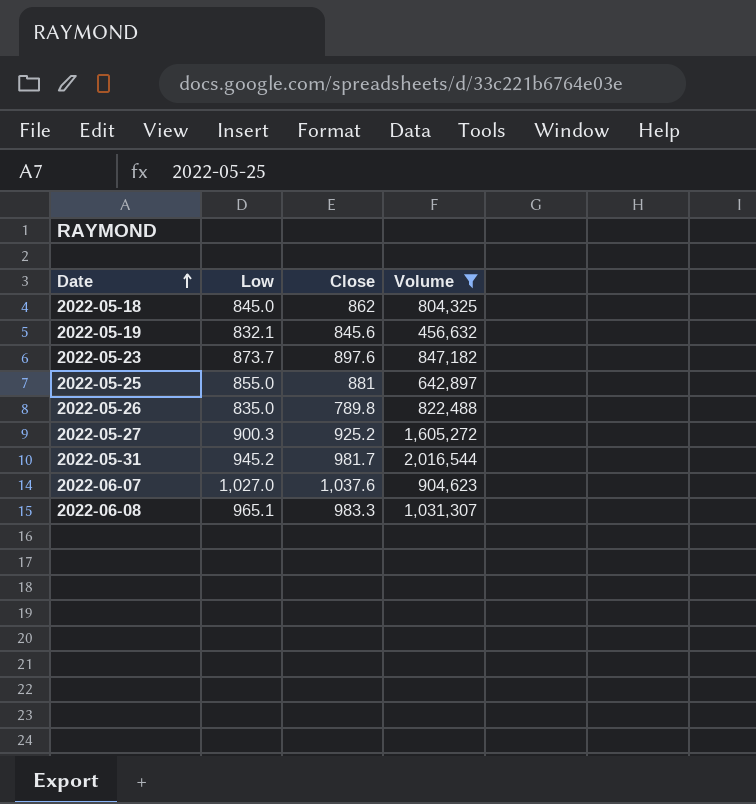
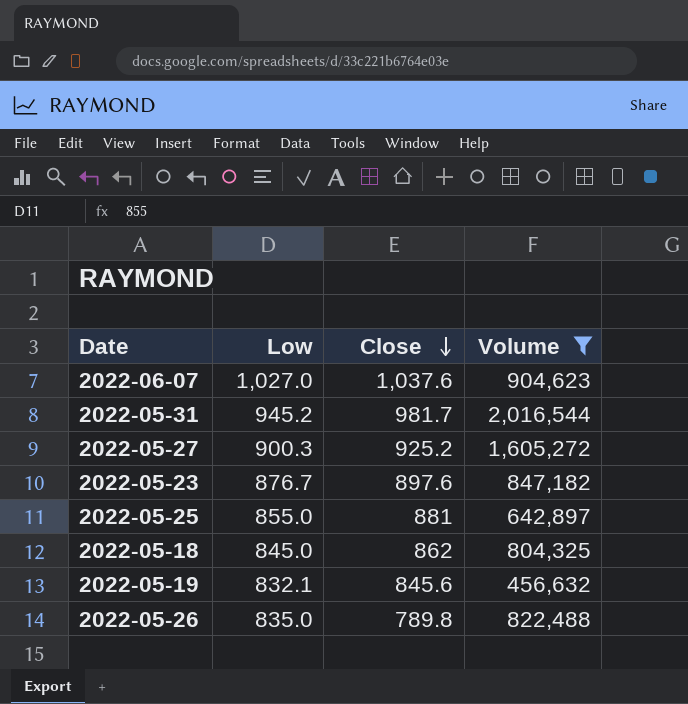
row order: Date ascending -> Close descending
row 2022-06-08: 965.1 | 983.3 | 1,031,307 -> none
2022-05-23 | Low: 873.7 -> 876.7

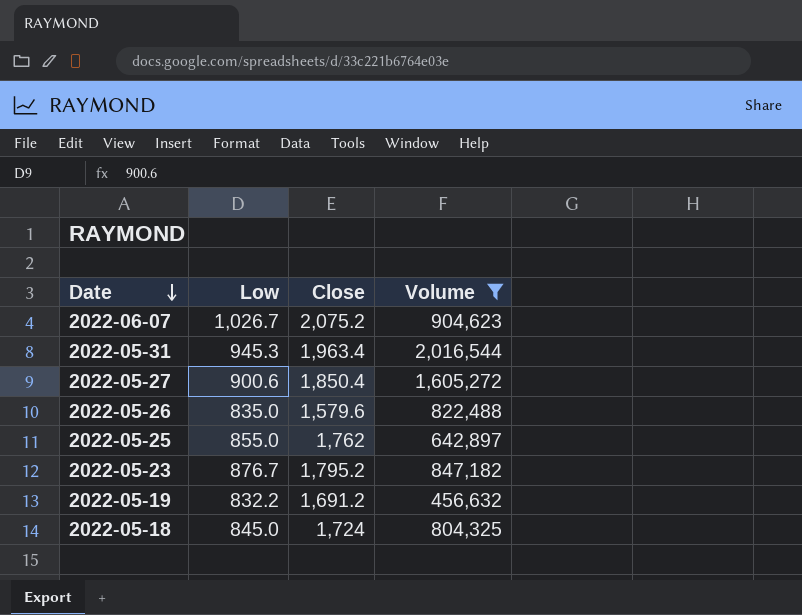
row order: Close descending -> Date descending
2022-06-07 | Low: 1,027.0 -> 1,026.7
2022-06-07 | Close: 1,037.6 -> 2,075.2
2022-05-31 | Low: 945.2 -> 945.3
2022-05-31 | Close: 981.7 -> 1,963.4
2022-05-27 | Low: 900.3 -> 900.6
2022-05-27 | Close: 925.2 -> 1,850.4
2022-05-26 | Close: 789.8 -> 1,579.6
2022-05-25 | Close: 881 -> 1,762
2022-05-23 | Close: 897.6 -> 1,795.2
2022-05-19 | Low: 832.1 -> 832.2
2022-05-19 | Close: 845.6 -> 1,691.2
2022-05-18 | Close: 862 -> 1,724

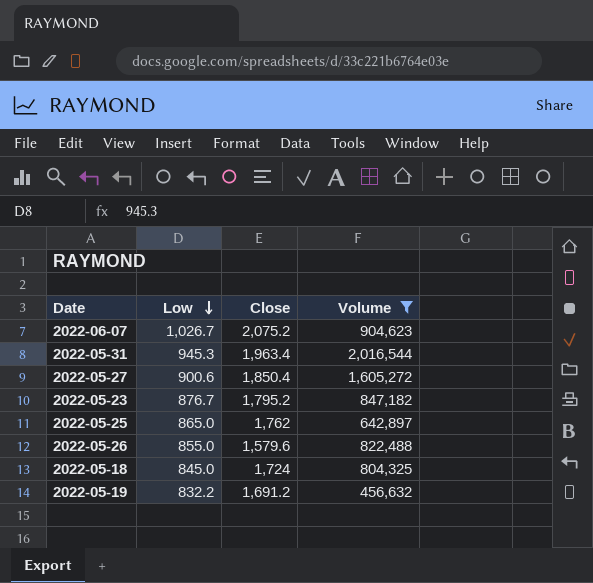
row order: Date descending -> Low descending
2022-05-25 | Low: 855.0 -> 865.0
2022-05-26 | Low: 835.0 -> 855.0

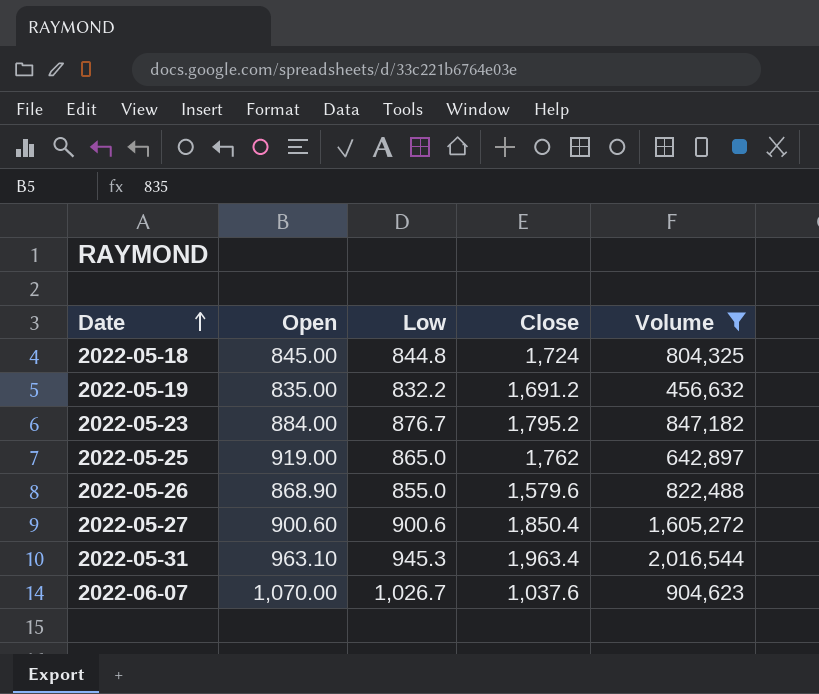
row order: Low descending -> Date ascending
column Open | position: none -> 2
2022-05-18 | Low: 845.0 -> 844.8
2022-06-07 | Close: 2,075.2 -> 1,037.6

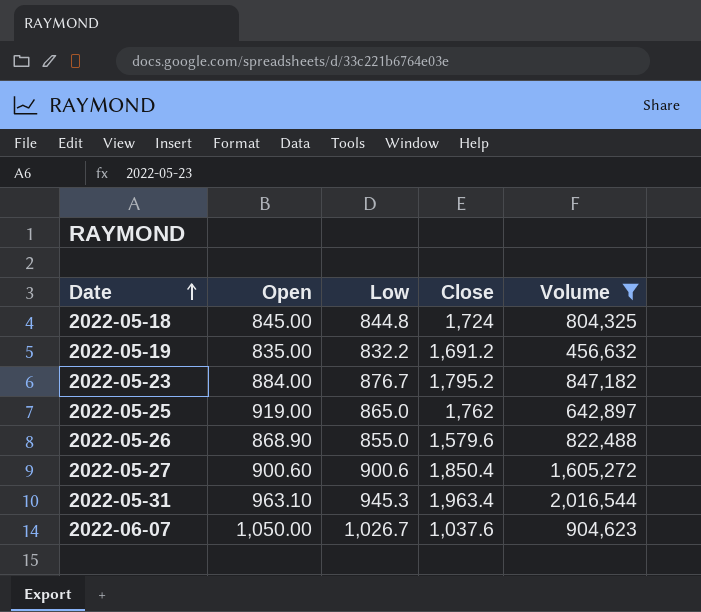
2022-06-07 | Open: 1,070.00 -> 1,050.00

